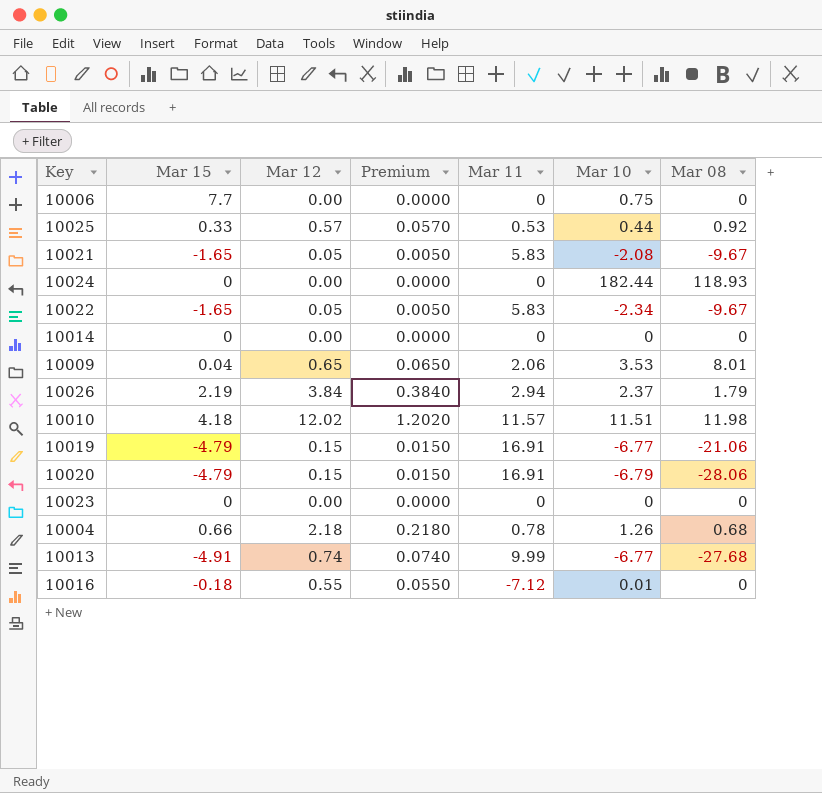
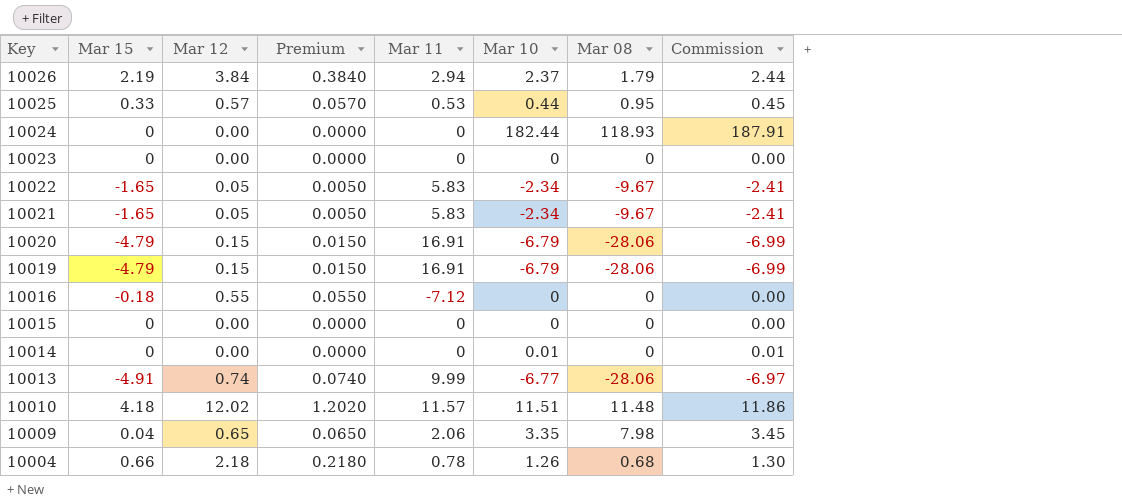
row order: none -> Key descending
column Commission | formula: none -> [Mar 10] * 1.03
row 10006: 7.7 | 0.00 | 0.0000 | 0 | 0.75 | 0 -> none
10025 | Mar 08: 0.92 -> 0.95
10021 | Mar 10: -2.08 -> -2.34
10019 | Mar 10: -6.77 -> -6.79
10019 | Mar 08: -21.06 -> -28.06
10016 | Mar 10: 0.01 -> 0
row 10015: none -> 0 | 0.00 | 0.0000 | 0 | 0 | 0 | 0.00
10014 | Mar 10: 0 -> 0.01
10013 | Mar 08: -27.68 -> -28.06
10010 | Mar 08: 11.98 -> 11.48
10009 | Mar 10: 3.53 -> 3.35
10009 | Mar 08: 8.01 -> 7.98

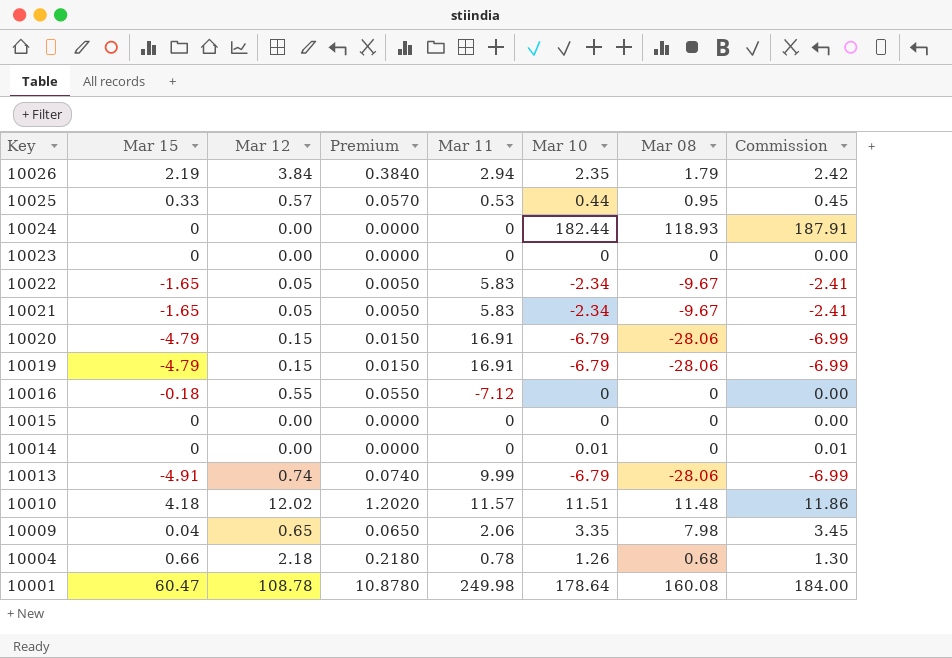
10026 | Mar 10: 2.37 -> 2.35
10026 | Commission: 2.44 -> 2.42
10013 | Mar 10: -6.77 -> -6.79
10013 | Commission: -6.97 -> -6.99
row 10001: none -> 60.47 | 108.78 | 10.8780 | 249.98 | 178.64 | 160.08 | 184.00

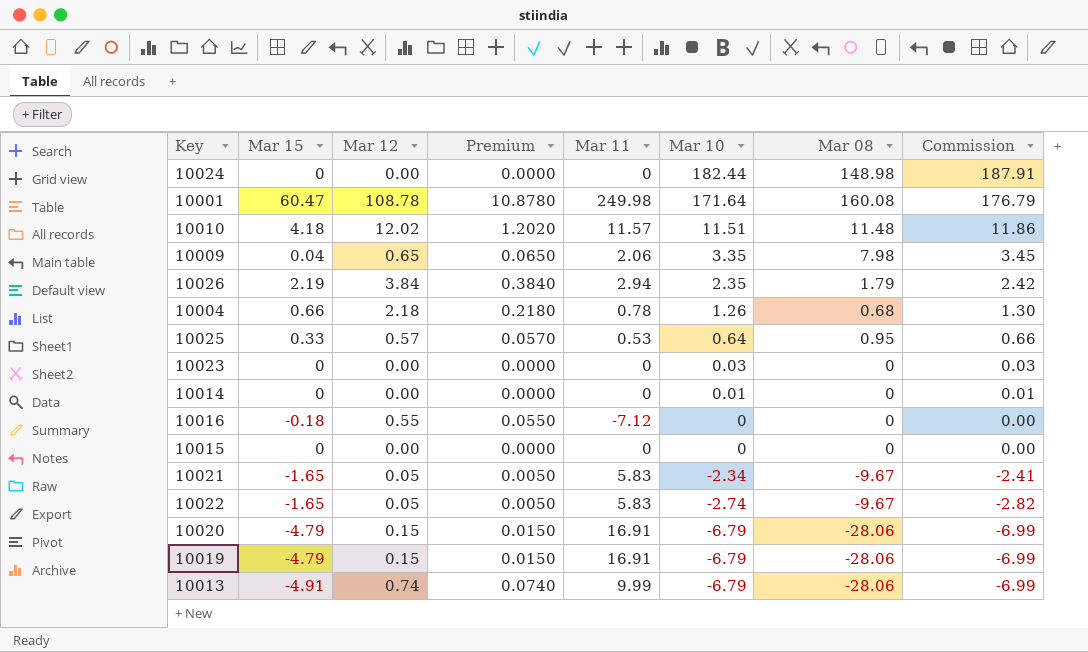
row order: Key descending -> Mar 10 descending
10024 | Mar 08: 118.93 -> 148.98
10001 | Mar 10: 178.64 -> 171.64
10001 | Commission: 184.00 -> 176.79
10025 | Mar 10: 0.44 -> 0.64
10025 | Commission: 0.45 -> 0.66
10023 | Mar 10: 0 -> 0.03
10023 | Commission: 0.00 -> 0.03
10022 | Mar 10: -2.34 -> -2.74
10022 | Commission: -2.41 -> -2.82

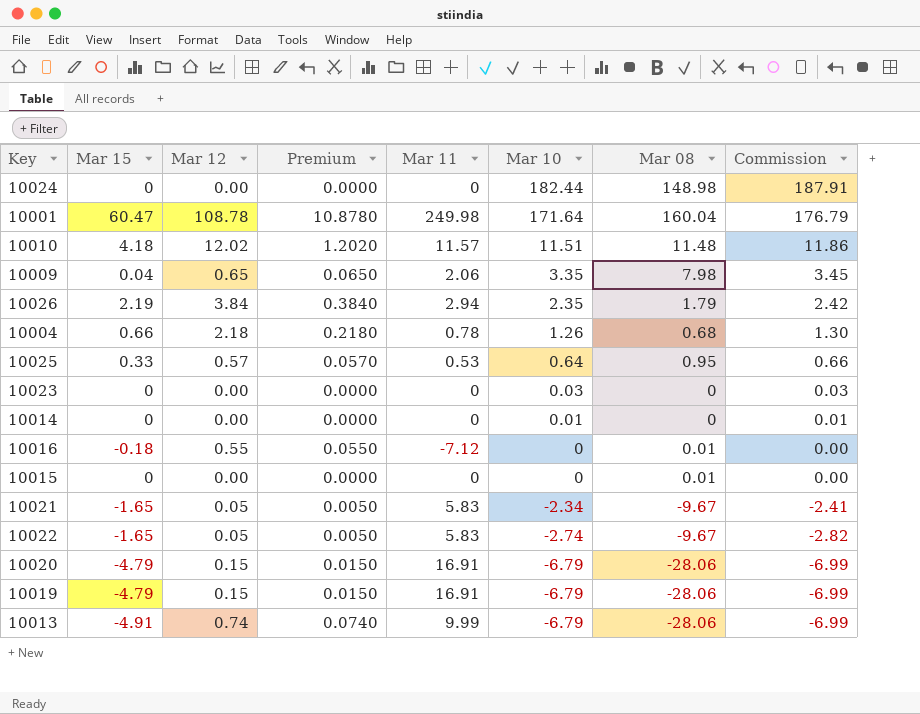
10001 | Mar 08: 160.08 -> 160.04
10016 | Mar 08: 0 -> 0.01
10015 | Mar 08: 0 -> 0.01

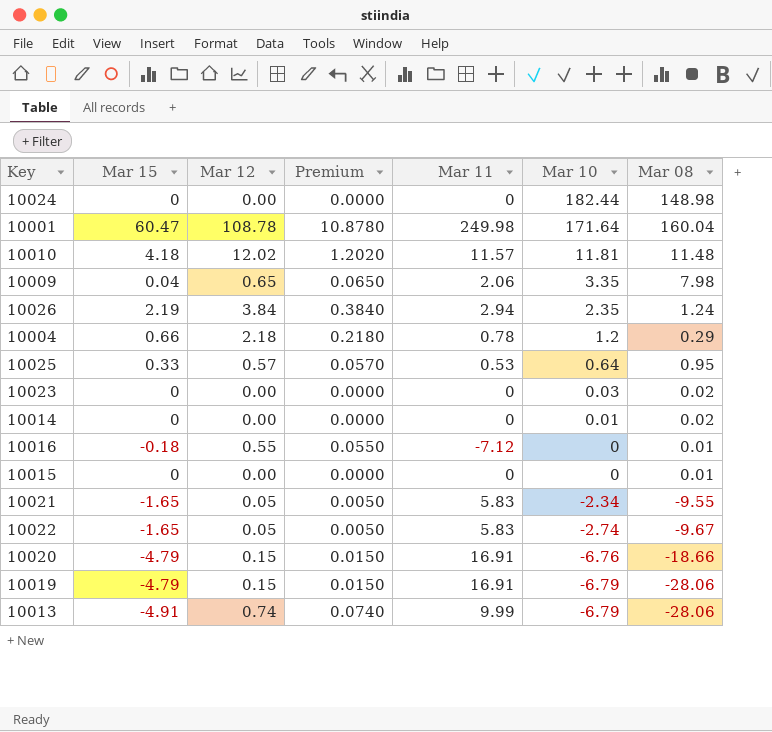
column Commission | formula: [Mar 10] * 1.03 -> none
10010 | Mar 10: 11.51 -> 11.81
10026 | Mar 08: 1.79 -> 1.24
10004 | Mar 10: 1.26 -> 1.2
10004 | Mar 08: 0.68 -> 0.29
10023 | Mar 08: 0 -> 0.02
10014 | Mar 08: 0 -> 0.02
10021 | Mar 08: -9.67 -> -9.55
10020 | Mar 10: -6.79 -> -6.76
10020 | Mar 08: -28.06 -> -18.66

